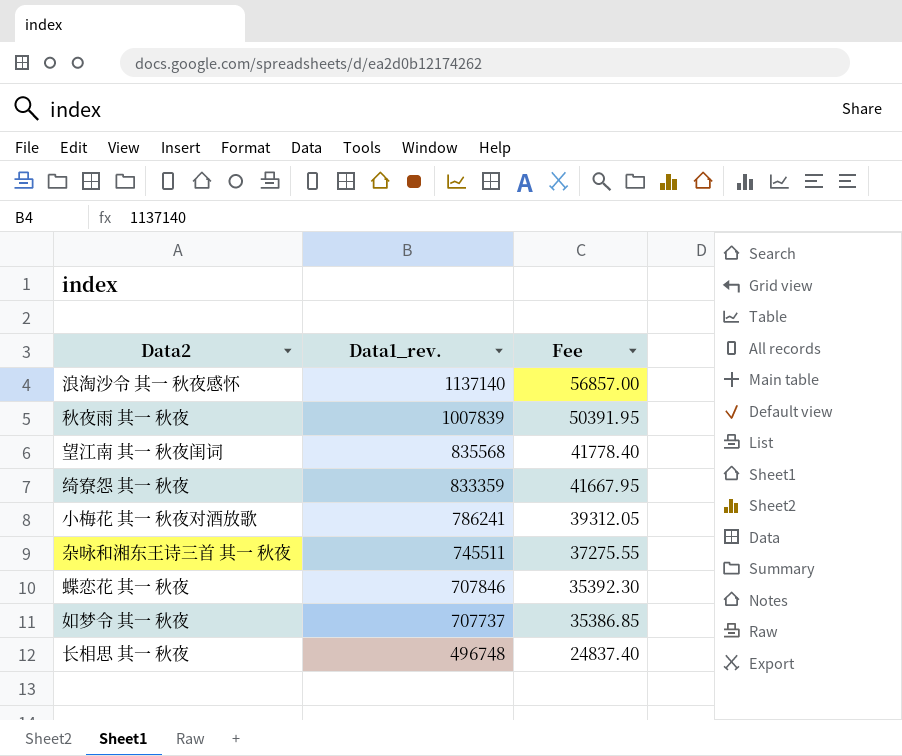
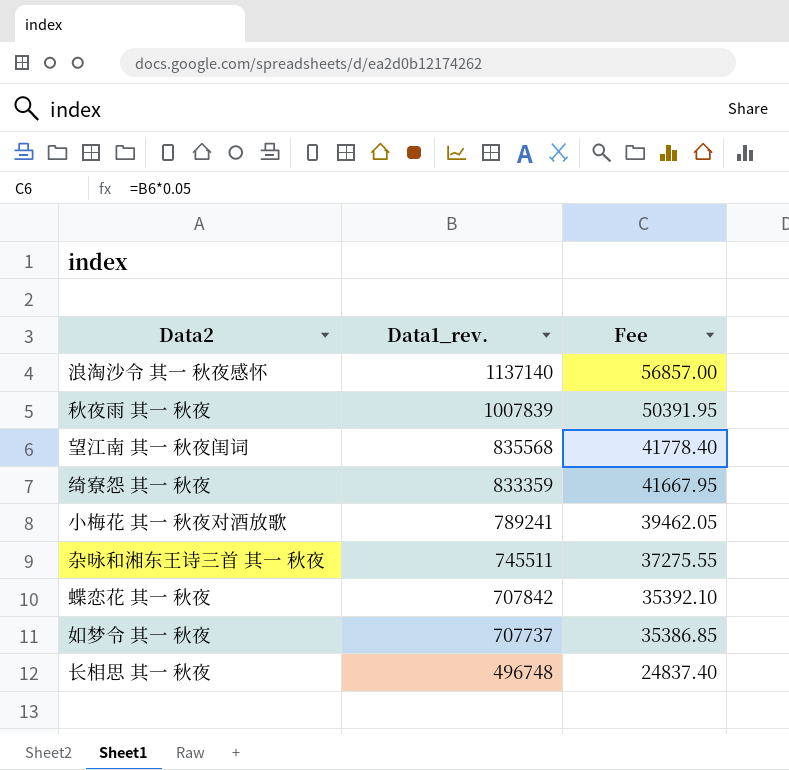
小梅花 其一 秋夜对酒放歌 | Data1_rev.: 786241 -> 789241
小梅花 其一 秋夜对酒放歌 | Fee: 39312.05 -> 39462.05
蝶恋花 其一 秋夜 | Data1_rev.: 707846 -> 707842
蝶恋花 其一 秋夜 | Fee: 35392.30 -> 35392.10

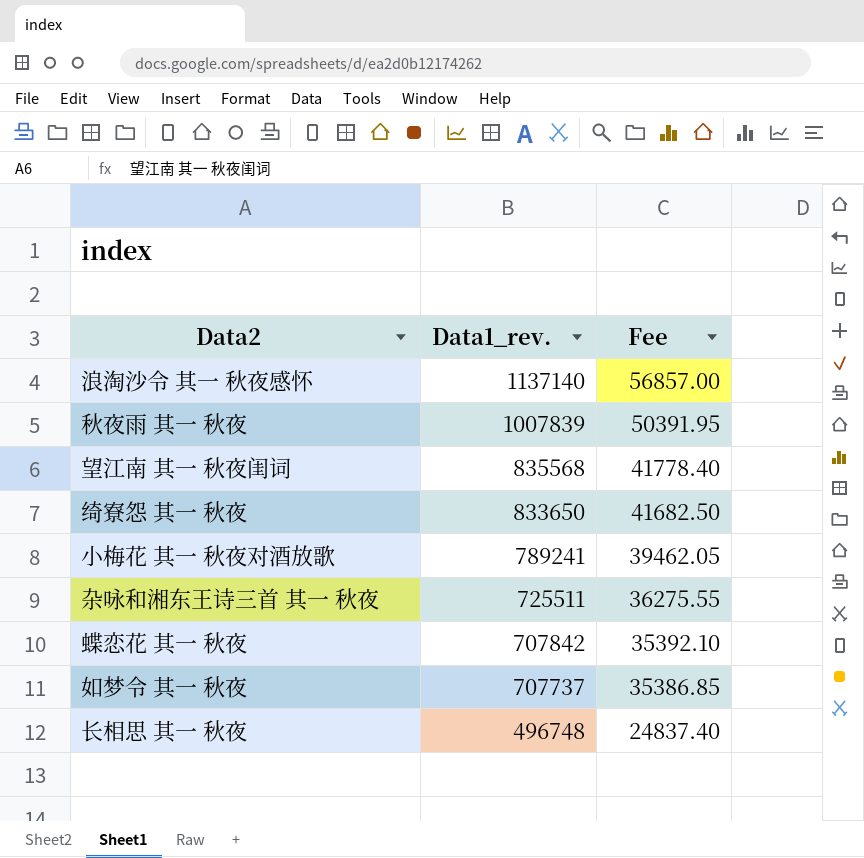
绮寮怨 其一 秋夜 | Data1_rev.: 833359 -> 833650
绮寮怨 其一 秋夜 | Fee: 41667.95 -> 41682.50
杂咏和湘东王诗三首 其一 秋夜 | Data1_rev.: 745511 -> 725511
杂咏和湘东王诗三首 其一 秋夜 | Fee: 37275.55 -> 36275.55

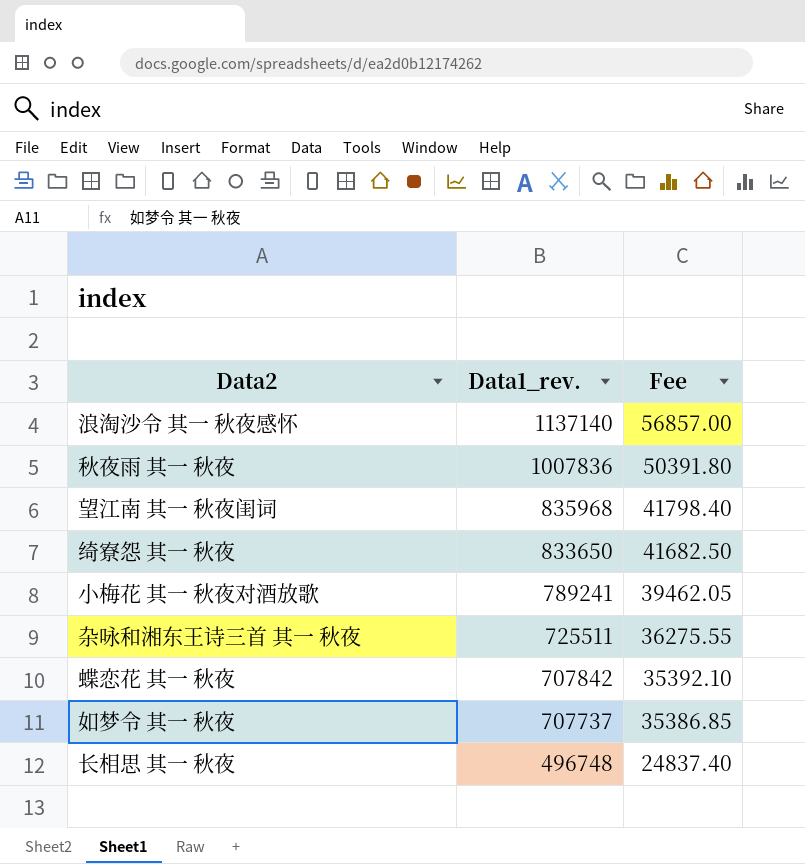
秋夜雨 其一 秋夜 | Data1_rev.: 1007839 -> 1007836
秋夜雨 其一 秋夜 | Fee: 50391.95 -> 50391.80
望江南 其一 秋夜闺词 | Data1_rev.: 835568 -> 835968
望江南 其一 秋夜闺词 | Fee: 41778.40 -> 41798.40

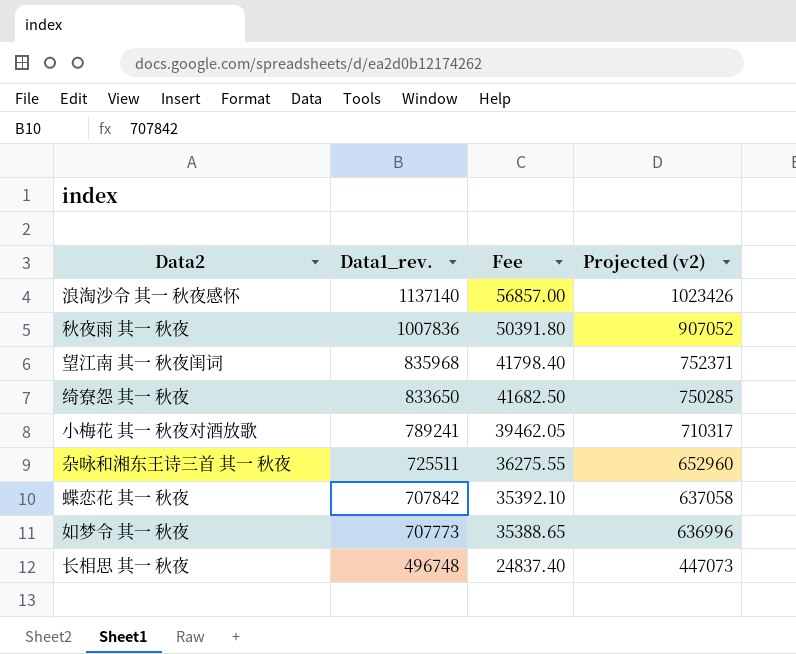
column Projected (v2) | formula: none -> [Data1_rev.] * 0.9
如梦令 其一 秋夜 | Data1_rev.: 707737 -> 707773
如梦令 其一 秋夜 | Fee: 35386.85 -> 35388.65

